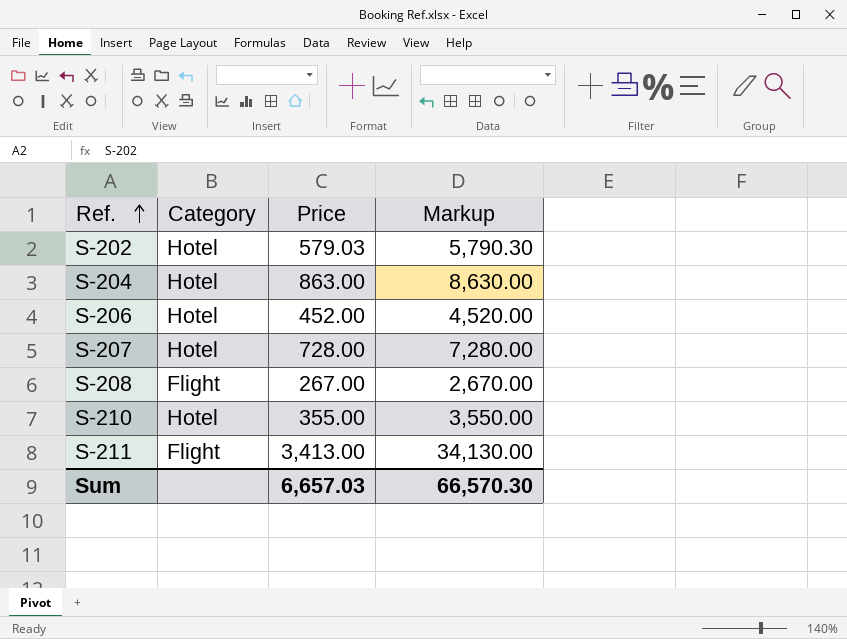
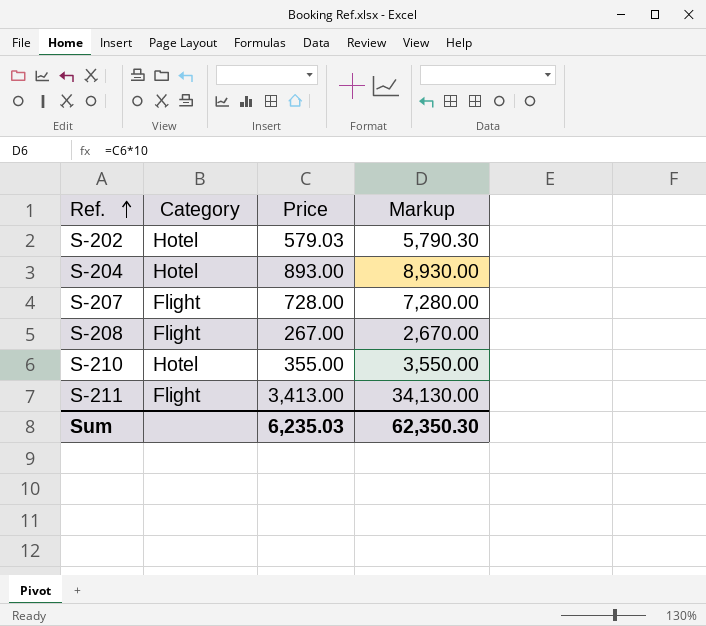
row S-206: Hotel | 452.00 | 4,520.00 -> none
S-204 | Price: 863.00 -> 893.00
S-204 | Markup: 8,630.00 -> 8,930.00
S-207 | Category: Hotel -> Flight
Sum | Price: 6,657.03 -> 6,235.03
Sum | Markup: 66,570.30 -> 62,350.30

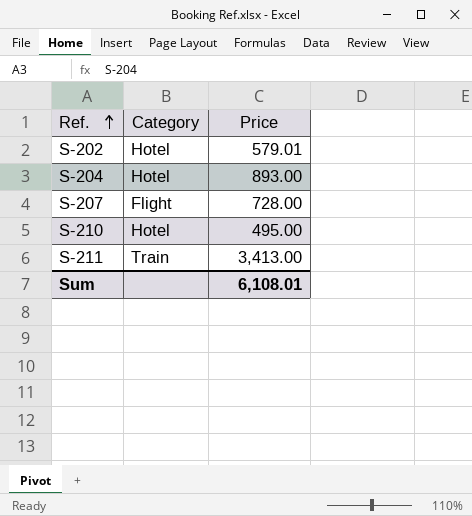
column Markup | formula: [Price] * 10 -> none
row S-208: Flight | 267.00 | 2,670.00 -> none
S-202 | Price: 579.03 -> 579.01
S-210 | Price: 355.00 -> 495.00
S-211 | Category: Flight -> Train
Sum | Price: 6,235.03 -> 6,108.01

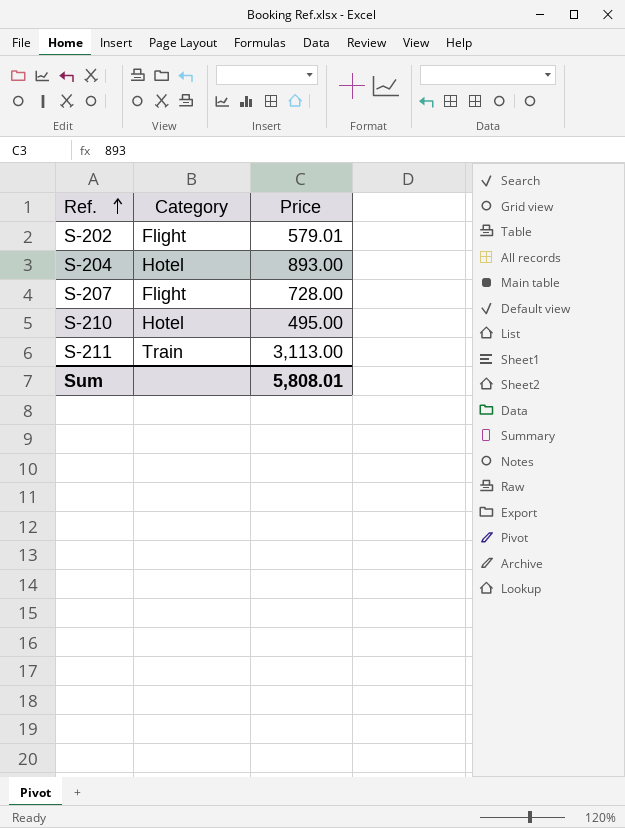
S-202 | Category: Hotel -> Flight
S-211 | Price: 3,413.00 -> 3,113.00
Sum | Price: 6,108.01 -> 5,808.01

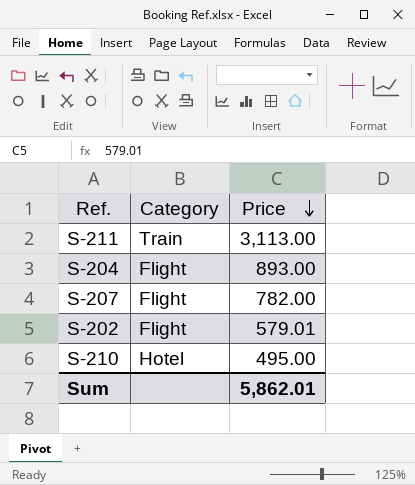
row order: Ref. ascending -> Price descending
S-204 | Category: Hotel -> Flight
S-207 | Price: 728.00 -> 782.00
Sum | Price: 5,808.01 -> 5,862.01

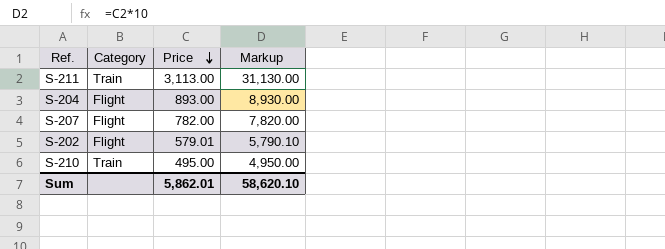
column Markup | formula: none -> [Price] * 10
S-210 | Category: Hotel -> Train

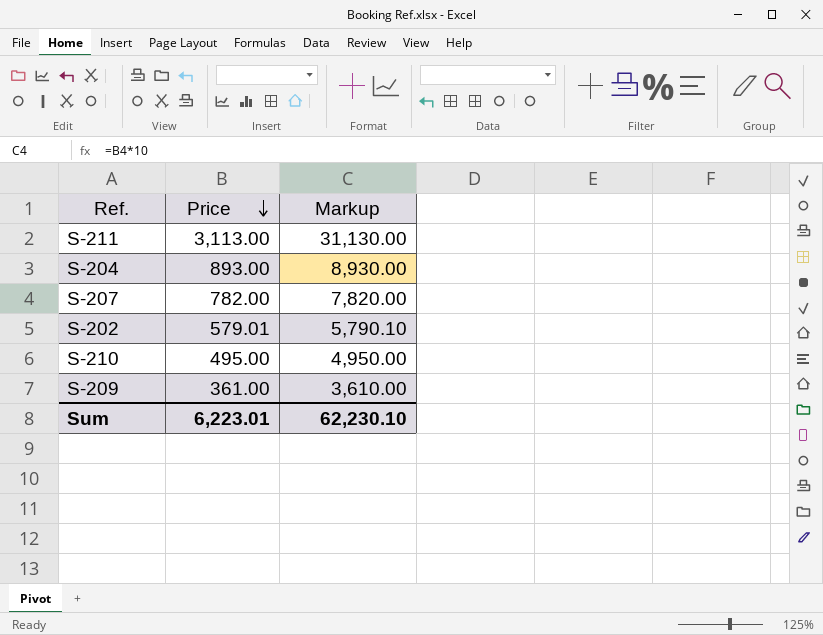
column Category | position: 2 -> none
row S-209: none -> 361.00 | 3,610.00
Sum | Price: 5,862.01 -> 6,223.01
Sum | Markup: 58,620.10 -> 62,230.10

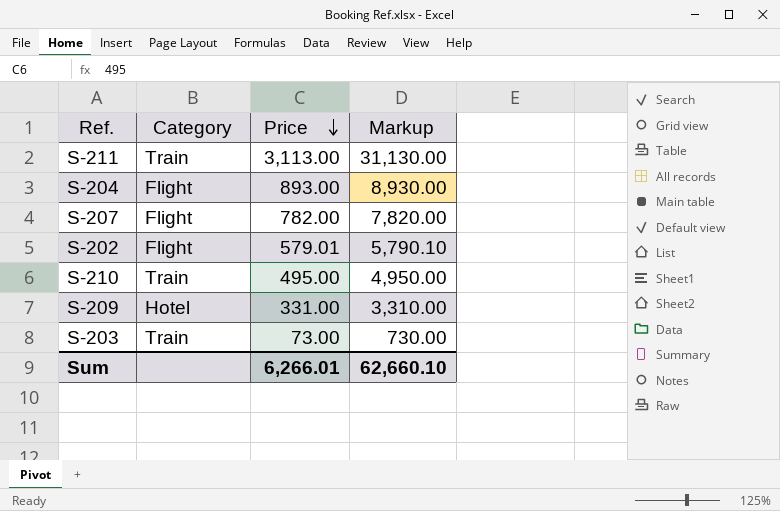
column Category | position: none -> 2
S-209 | Price: 361.00 -> 331.00
S-209 | Markup: 3,610.00 -> 3,310.00
row S-203: none -> Train | 73.00 | 730.00
Sum | Price: 6,223.01 -> 6,266.01
Sum | Markup: 62,230.10 -> 62,660.10

